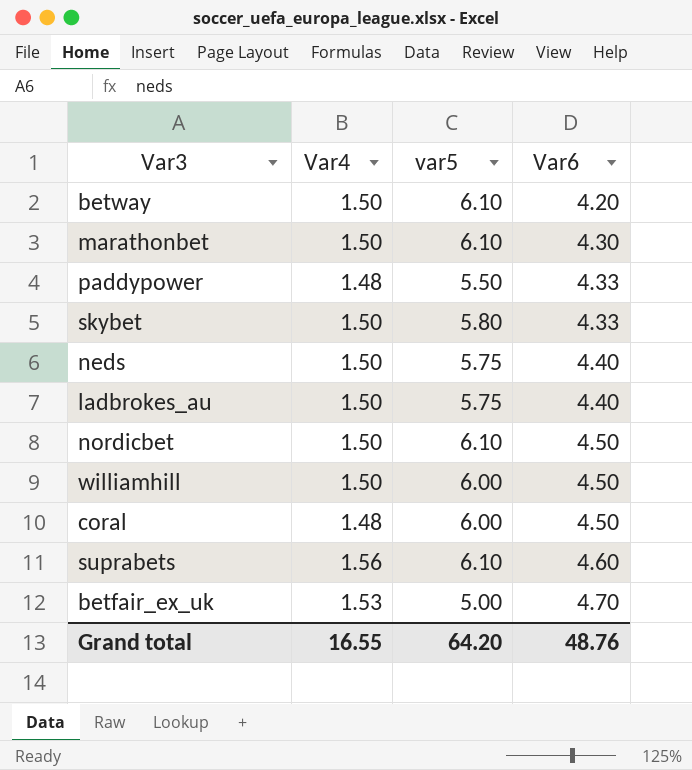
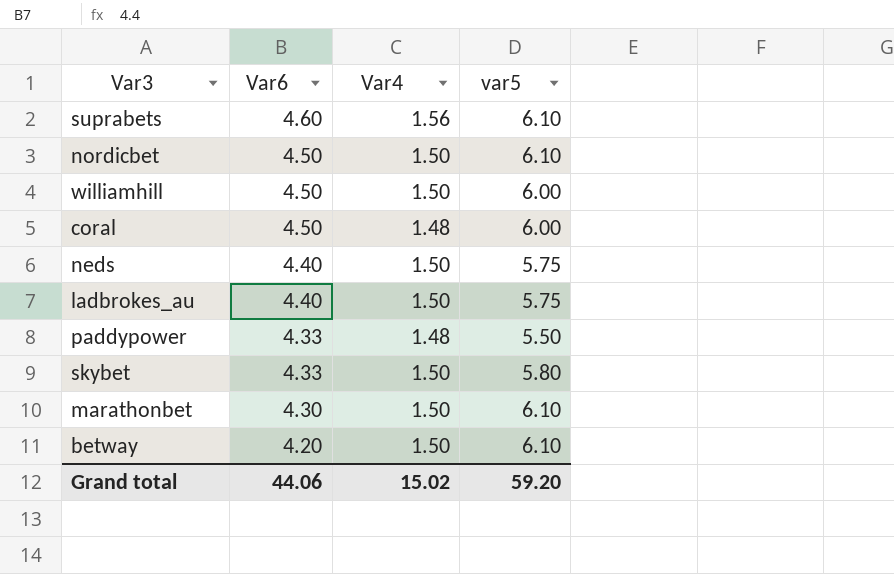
row order: Var6 ascending -> Var6 descending
column Var6 | position: 4 -> 2
row betfair_ex_uk: 1.53 | 5.00 | 4.70 -> none
Grand total | Var6: 48.76 -> 44.06
Grand total | Var4: 16.55 -> 15.02
Grand total | var5: 64.20 -> 59.20

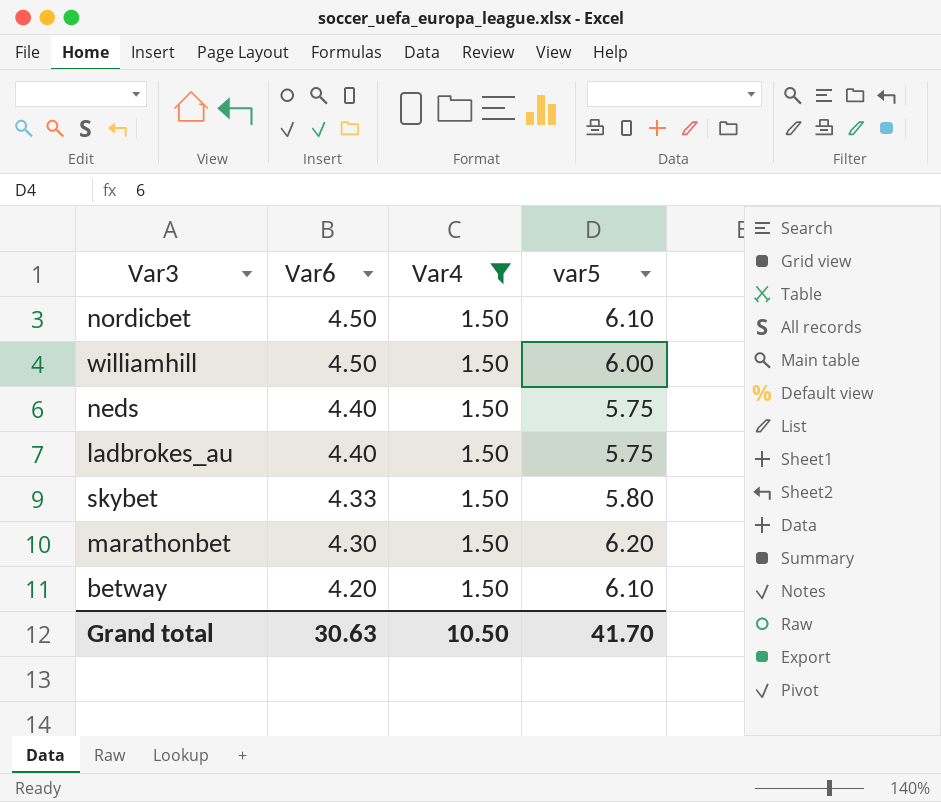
filter: none -> Var4 = 1.50
marathonbet | var5: 6.10 -> 6.20
Grand total | Var6: 44.06 -> 30.63
Grand total | Var4: 15.02 -> 10.50
Grand total | var5: 59.20 -> 41.70

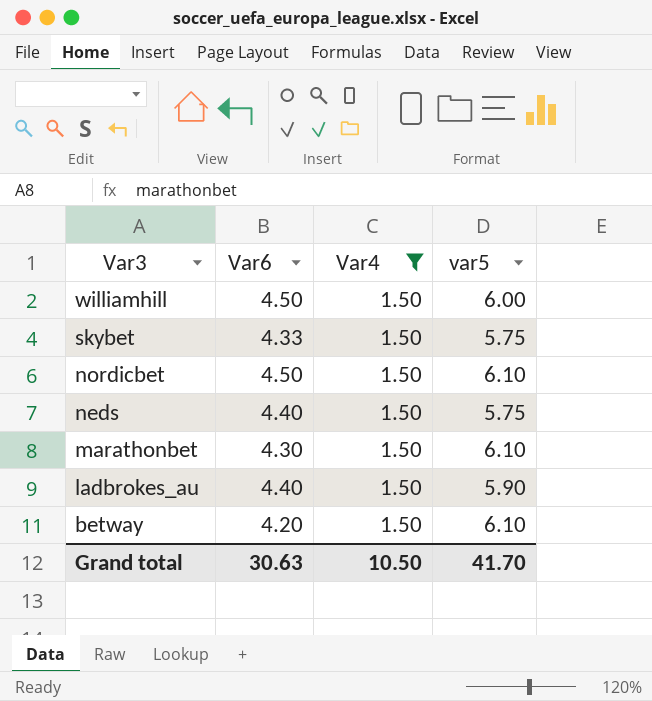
row order: Var6 descending -> Var3 descending
skybet | var5: 5.80 -> 5.75
marathonbet | var5: 6.20 -> 6.10
ladbrokes_au | var5: 5.75 -> 5.90

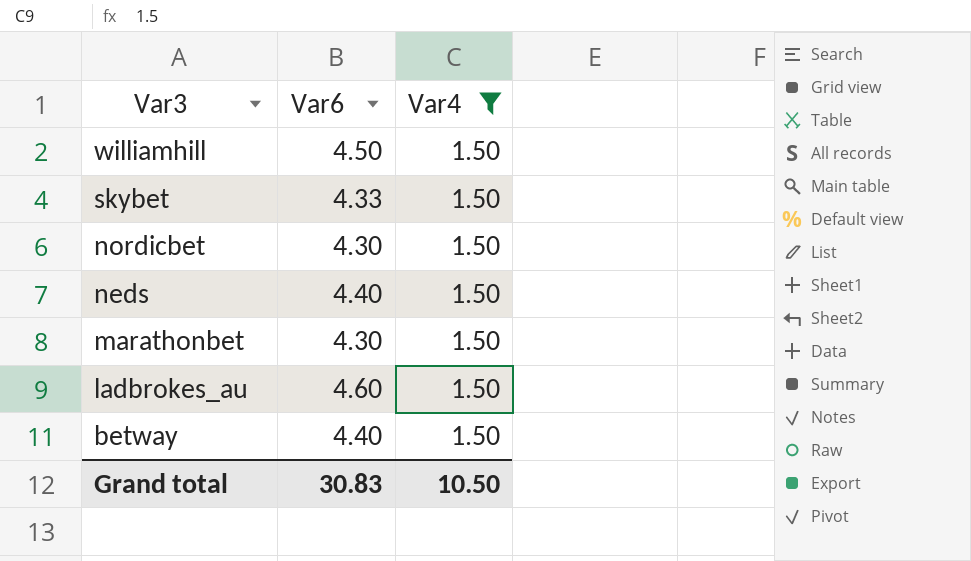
column var5 | position: 4 -> none
nordicbet | Var6: 4.50 -> 4.30
ladbrokes_au | Var6: 4.40 -> 4.60
betway | Var6: 4.20 -> 4.40
Grand total | Var6: 30.63 -> 30.83

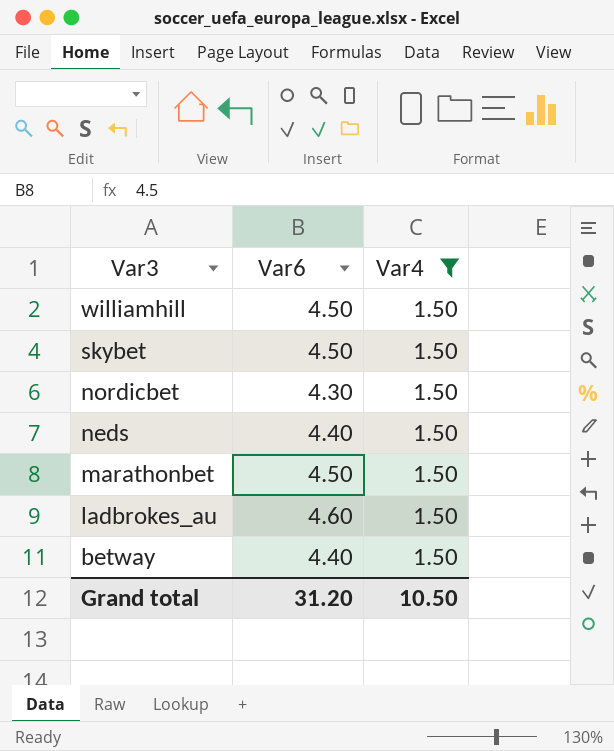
skybet | Var6: 4.33 -> 4.50
marathonbet | Var6: 4.30 -> 4.50
Grand total | Var6: 30.83 -> 31.20

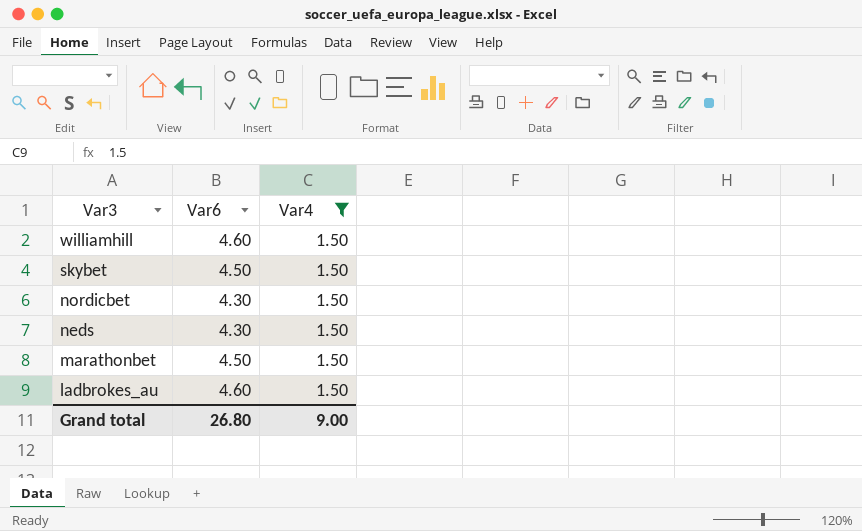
row betway: 4.40 | 1.50 -> none
williamhill | Var6: 4.50 -> 4.60
neds | Var6: 4.40 -> 4.30
Grand total | Var6: 31.20 -> 26.80
Grand total | Var4: 10.50 -> 9.00

